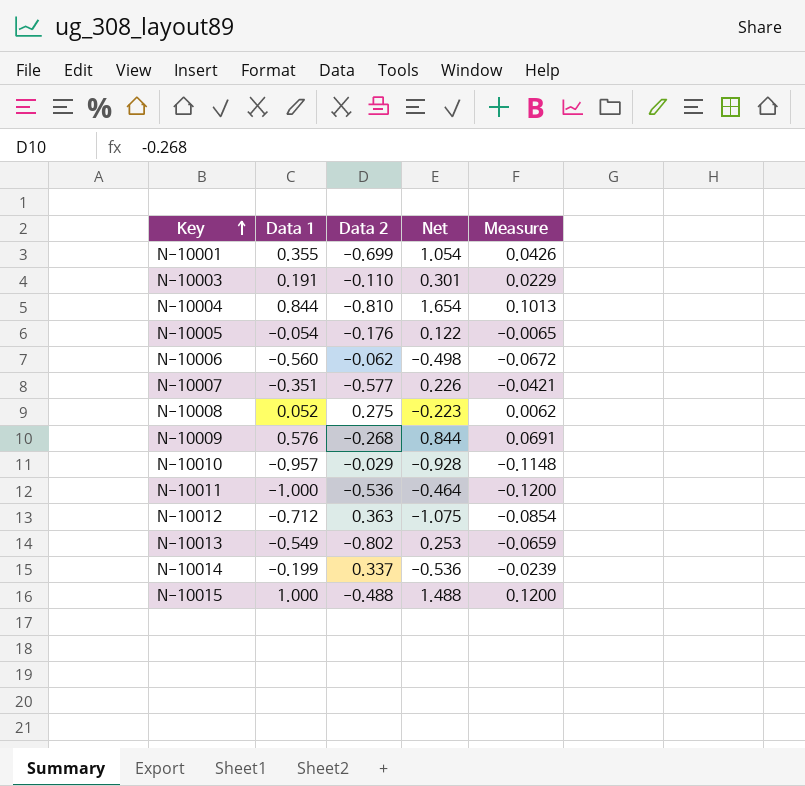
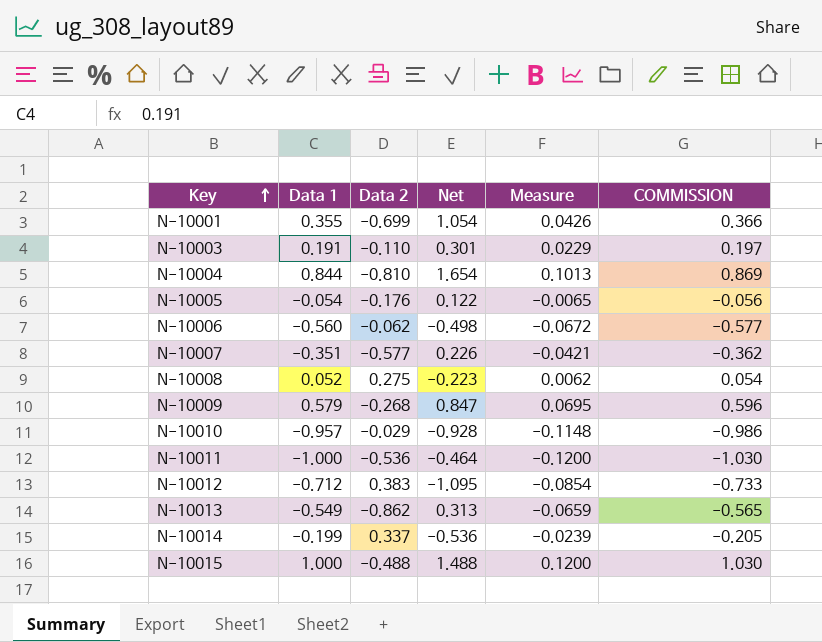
column COMMISSION | formula: none -> [Data 1] * 1.03
N-10009 | Data 1: 0.576 -> 0.579
N-10009 | Net: 0.844 -> 0.847
N-10009 | Measure: 0.0691 -> 0.0695
N-10012 | Data 2: 0.363 -> 0.383
N-10012 | Net: -1.075 -> -1.095
N-10013 | Data 2: -0.802 -> -0.862
N-10013 | Net: 0.253 -> 0.313

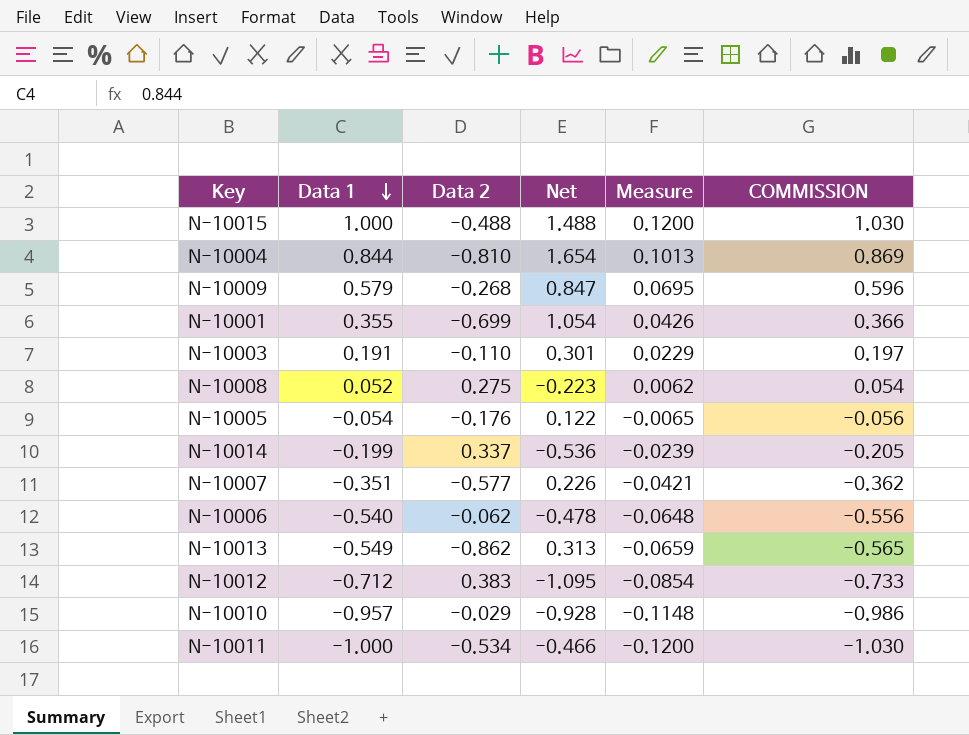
row order: Key ascending -> Data 1 descending
N-10006 | Data 1: -0.560 -> -0.540
N-10006 | Net: -0.498 -> -0.478
N-10006 | Measure: -0.0672 -> -0.0648
N-10006 | COMMISSION: -0.577 -> -0.556
N-10011 | Data 2: -0.536 -> -0.534
N-10011 | Net: -0.464 -> -0.466

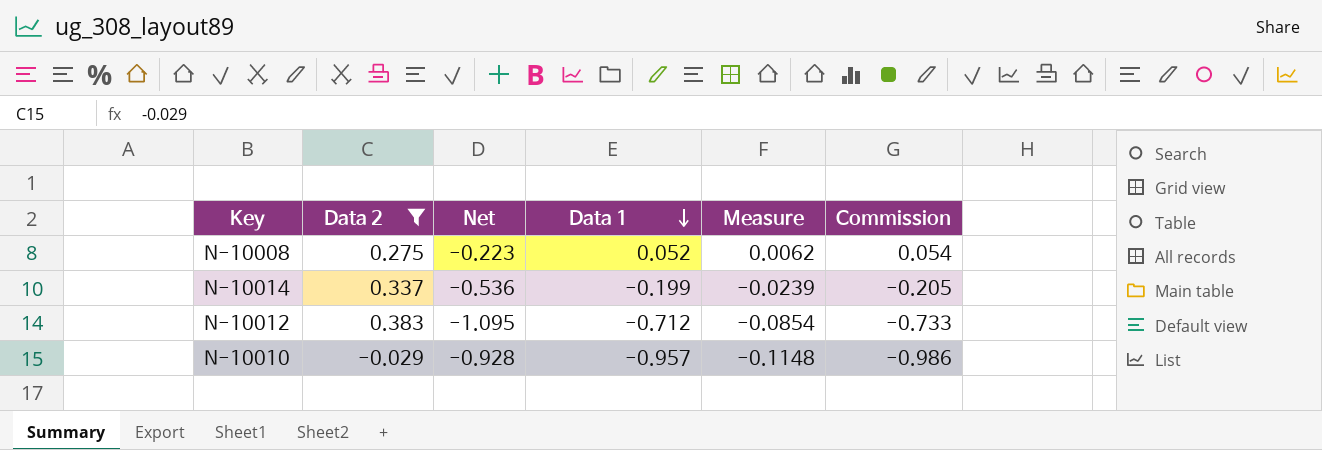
filter: none -> Data 2 >= -0.029
column Data 1 | position: 2 -> 4
column name: COMMISSION -> Commission

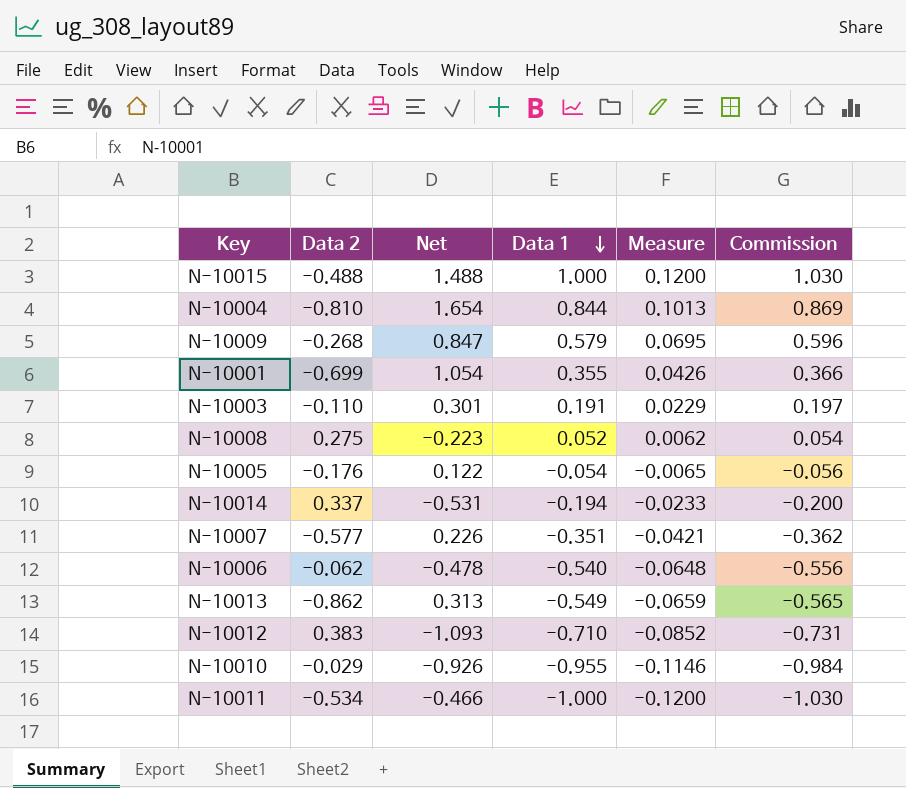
filter: Data 2 >= -0.029 -> none
N-10014 | Net: -0.536 -> -0.531
N-10014 | Data 1: -0.199 -> -0.194
N-10014 | Measure: -0.0239 -> -0.0233
N-10014 | Commission: -0.205 -> -0.200
N-10012 | Net: -1.095 -> -1.093
N-10012 | Data 1: -0.712 -> -0.710
N-10012 | Measure: -0.0854 -> -0.0852
N-10012 | Commission: -0.733 -> -0.731
N-10010 | Net: -0.928 -> -0.926
N-10010 | Data 1: -0.957 -> -0.955
N-10010 | Measure: -0.1148 -> -0.1146
N-10010 | Commission: -0.986 -> -0.984

